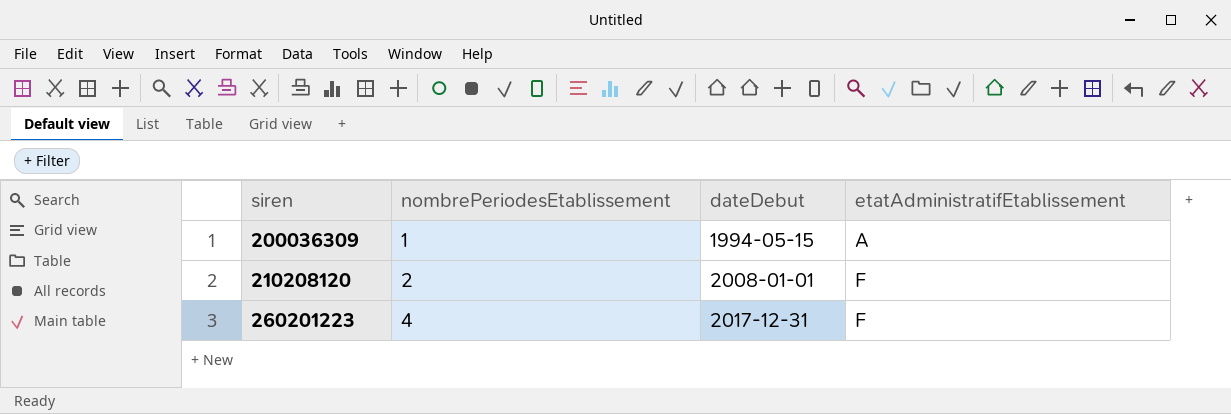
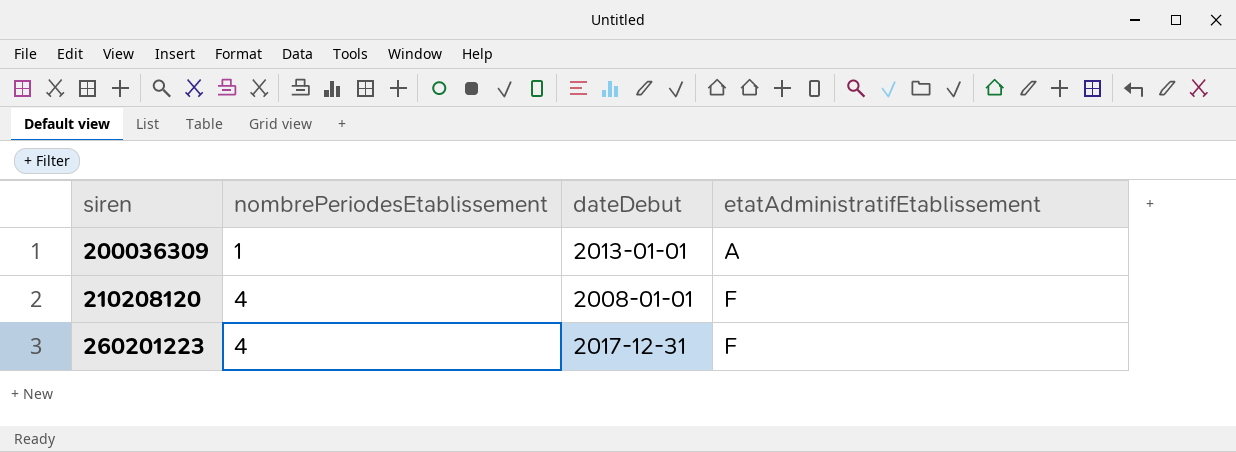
200036309 | dateDebut: 1994-05-15 -> 2013-01-01
210208120 | nombrePeriodesEtablissement: 2 -> 4

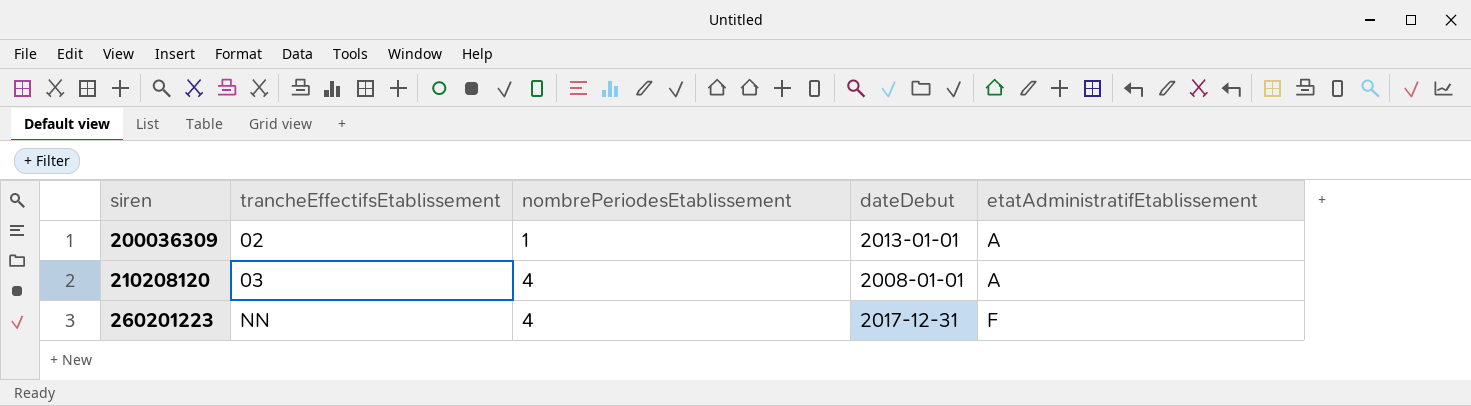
column trancheEffectifsEtablissement | position: none -> 2
210208120 | etatAdministratifEtablissement: F -> A

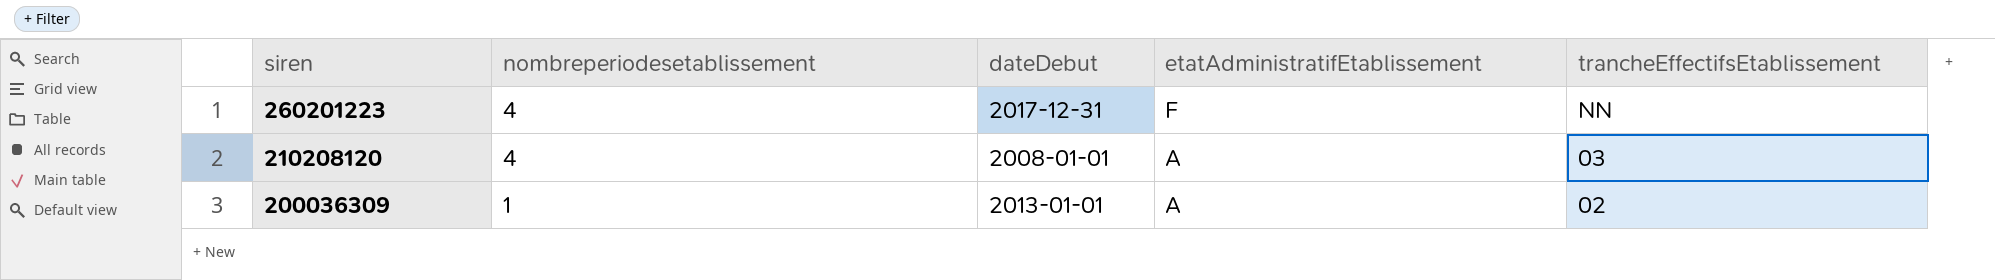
row order: siren ascending -> siren descending
column name: nombrePeriodesEtablissement -> nombreperiodesetablissement
column trancheEffectifsEtablissement | position: 2 -> 5

